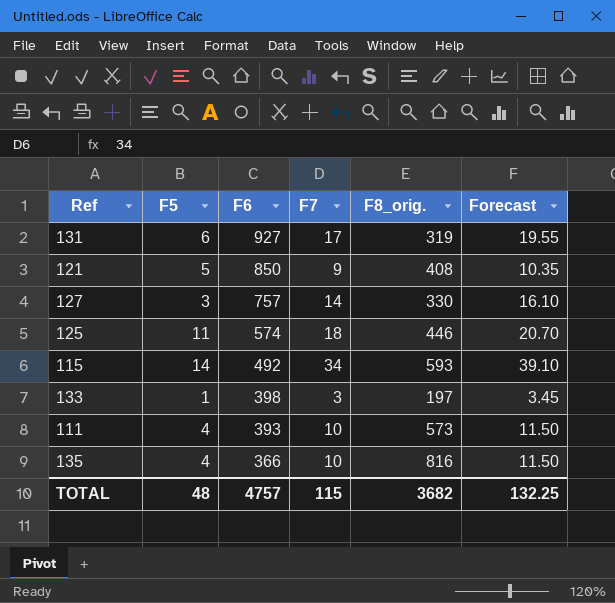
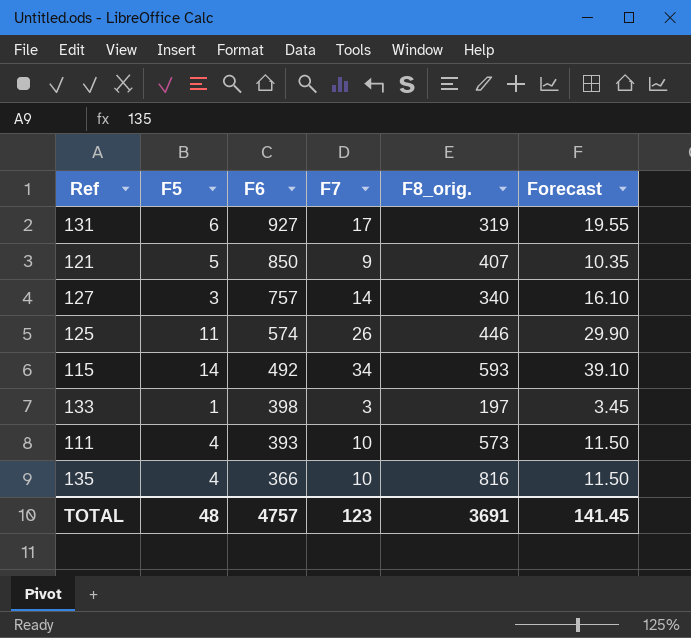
121 | F8_orig.: 408 -> 407
127 | F8_orig.: 330 -> 340
125 | F7: 18 -> 26
125 | Forecast: 20.70 -> 29.90
TOTAL | F7: 115 -> 123
TOTAL | F8_orig.: 3682 -> 3691
TOTAL | Forecast: 132.25 -> 141.45

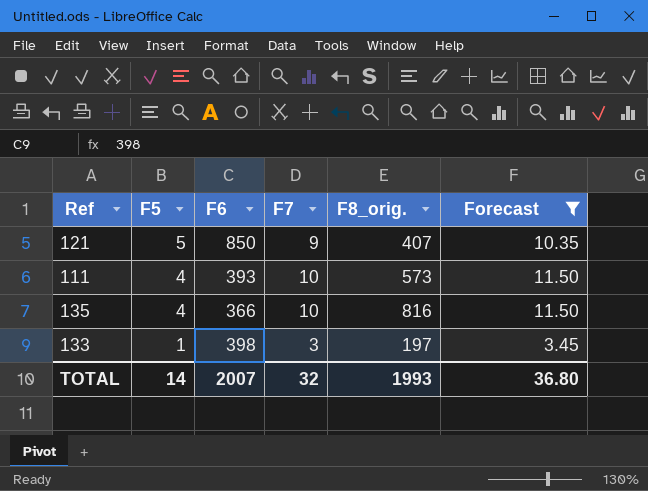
filter: none -> Forecast <= 11.50
row order: F6 descending -> F5 descending
TOTAL | F5: 48 -> 14
TOTAL | F6: 4757 -> 2007
TOTAL | F7: 123 -> 32
TOTAL | F8_orig.: 3691 -> 1993
TOTAL | Forecast: 141.45 -> 36.80

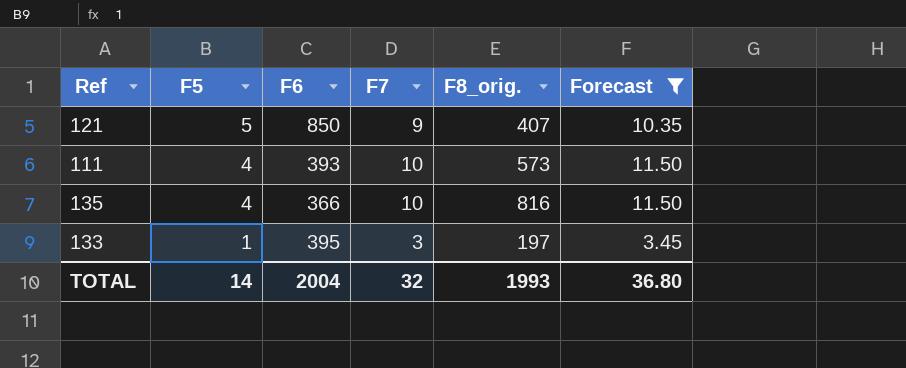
133 | F6: 398 -> 395
TOTAL | F6: 2007 -> 2004

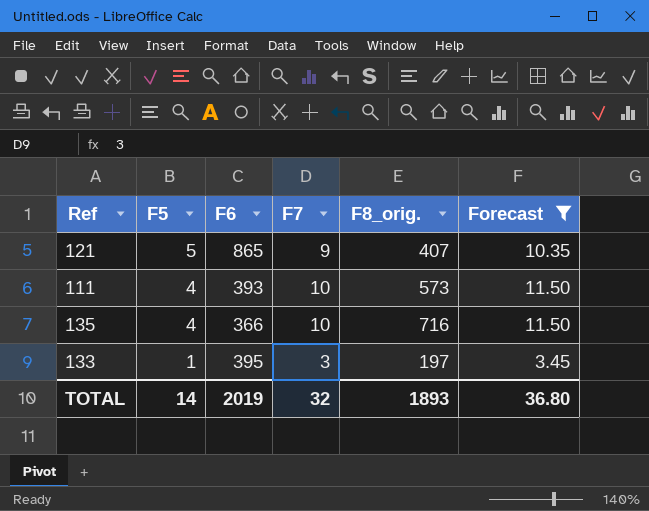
121 | F6: 850 -> 865
135 | F8_orig.: 816 -> 716
TOTAL | F6: 2004 -> 2019
TOTAL | F8_orig.: 1993 -> 1893

